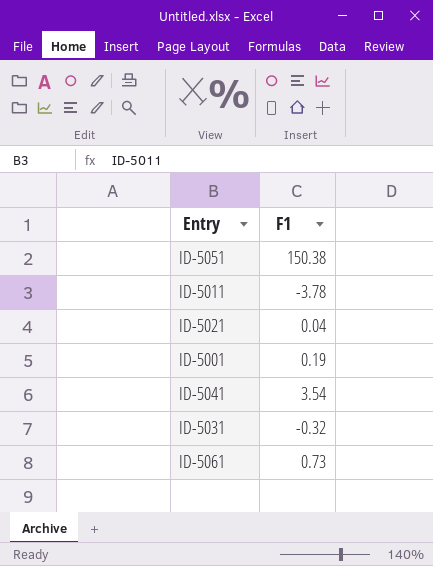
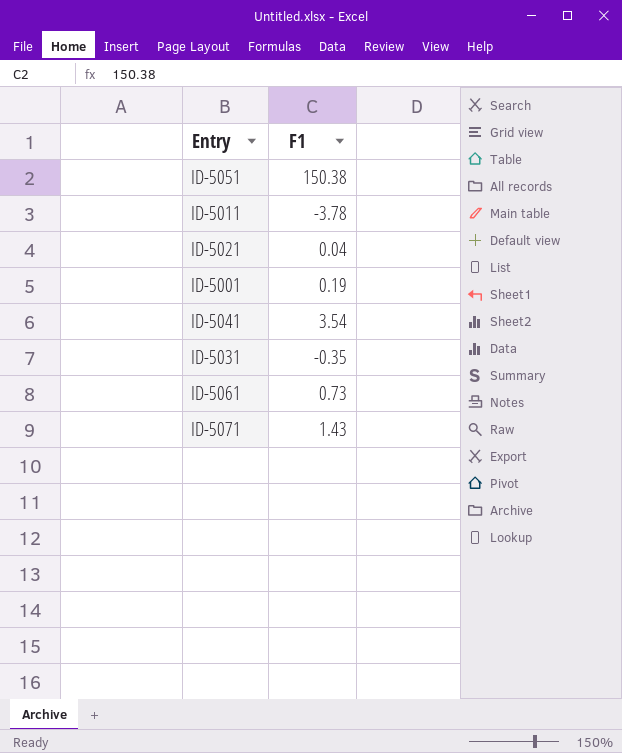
ID-5031 | F1: -0.32 -> -0.35
row ID-5071: none -> 1.43

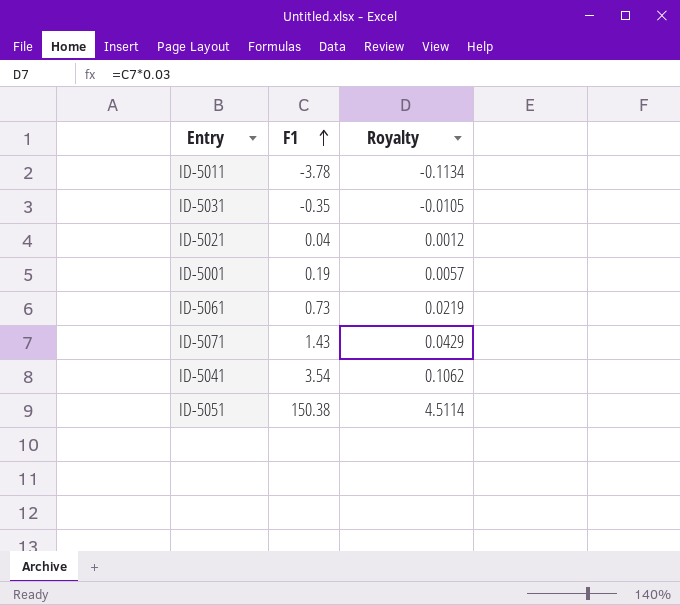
row order: none -> F1 ascending
column Royalty | formula: none -> [F1] * 0.03

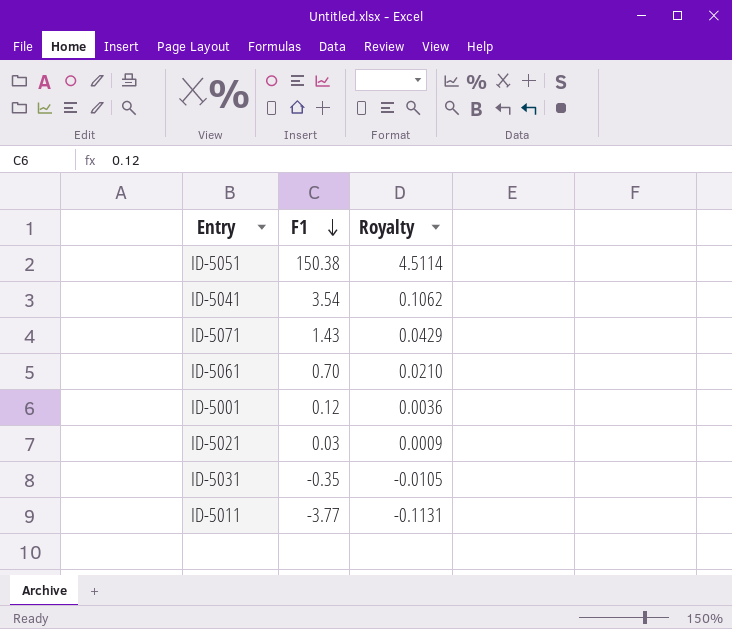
row order: F1 ascending -> F1 descending
ID-5061 | F1: 0.73 -> 0.70
ID-5061 | Royalty: 0.0219 -> 0.0210
ID-5001 | F1: 0.19 -> 0.12
ID-5001 | Royalty: 0.0057 -> 0.0036
ID-5021 | F1: 0.04 -> 0.03
ID-5021 | Royalty: 0.0012 -> 0.0009
ID-5011 | F1: -3.78 -> -3.77
ID-5011 | Royalty: -0.1134 -> -0.1131

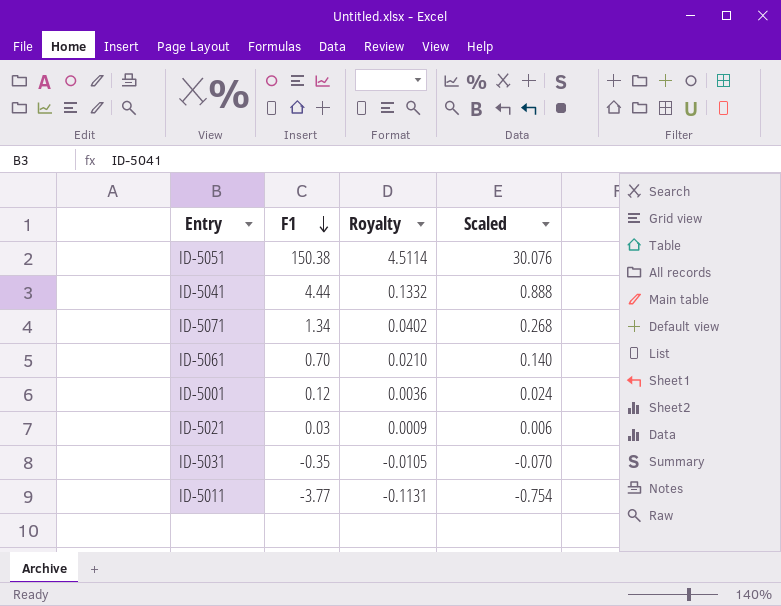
column Scaled | formula: none -> [F1] * 0.2
ID-5041 | F1: 3.54 -> 4.44
ID-5041 | Royalty: 0.1062 -> 0.1332
ID-5071 | F1: 1.43 -> 1.34
ID-5071 | Royalty: 0.0429 -> 0.0402

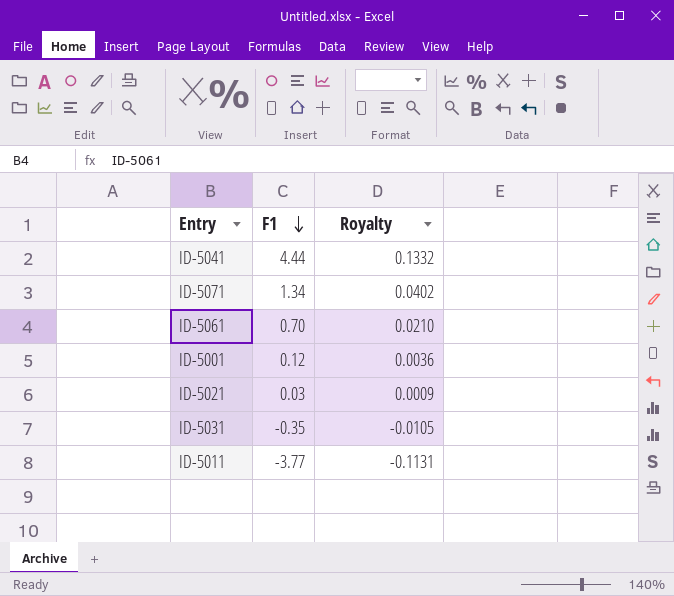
column Scaled | formula: [F1] * 0.2 -> none
row ID-5051: 150.38 | 4.5114 | 30.076 -> none

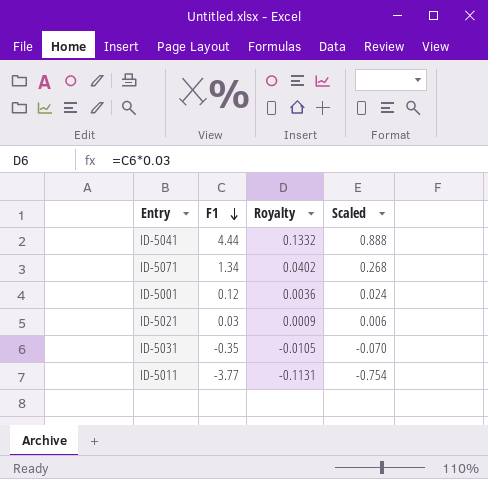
column Scaled | formula: none -> [F1] * 0.2
row ID-5061: 0.70 | 0.0210 -> none

